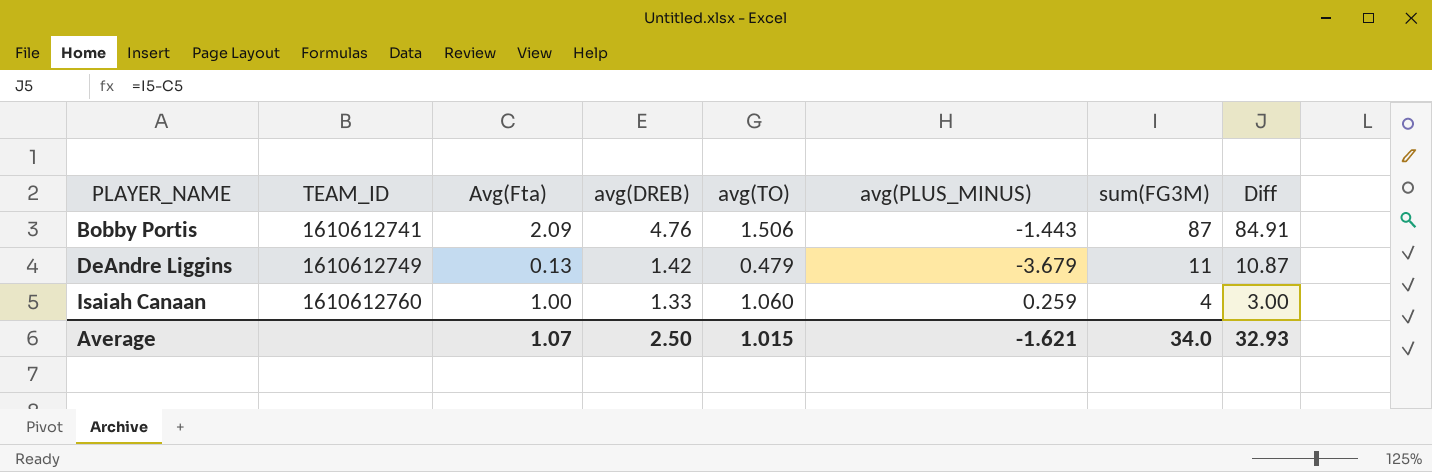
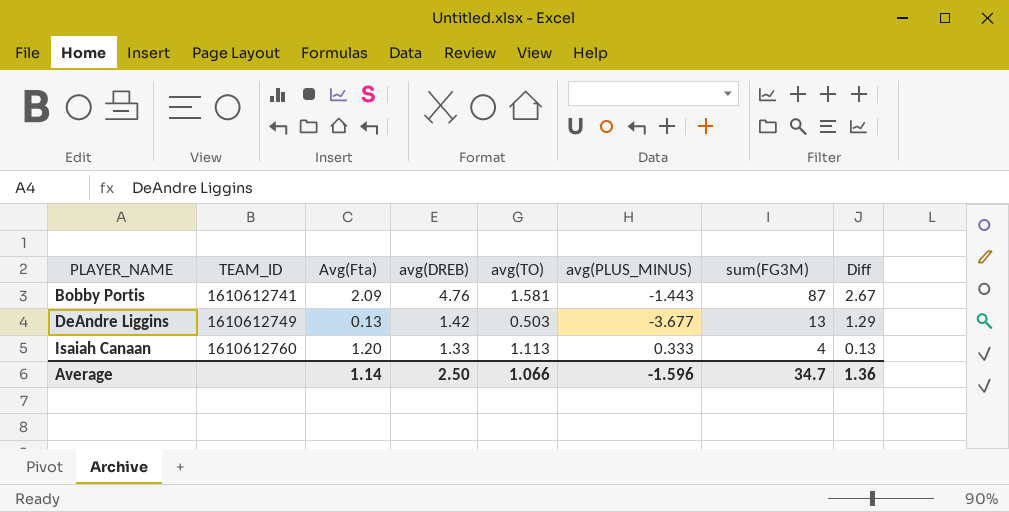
column Diff | formula: [sum(FG3M)] - [Avg(Fta)] -> [avg(DREB)] - [Avg(Fta)]
Bobby Portis | avg(TO): 1.506 -> 1.581
DeAndre Liggins | avg(TO): 0.479 -> 0.503
DeAndre Liggins | avg(PLUS_MINUS): -3.679 -> -3.677
DeAndre Liggins | sum(FG3M): 11 -> 13
Isaiah Canaan | Avg(Fta): 1.00 -> 1.20
Isaiah Canaan | avg(TO): 1.060 -> 1.113
Isaiah Canaan | avg(PLUS_MINUS): 0.259 -> 0.333
Average | Avg(Fta): 1.07 -> 1.14
Average | avg(TO): 1.015 -> 1.066
Average | avg(PLUS_MINUS): -1.621 -> -1.596
Average | sum(FG3M): 34.0 -> 34.7
Average | Diff: 32.93 -> 1.36

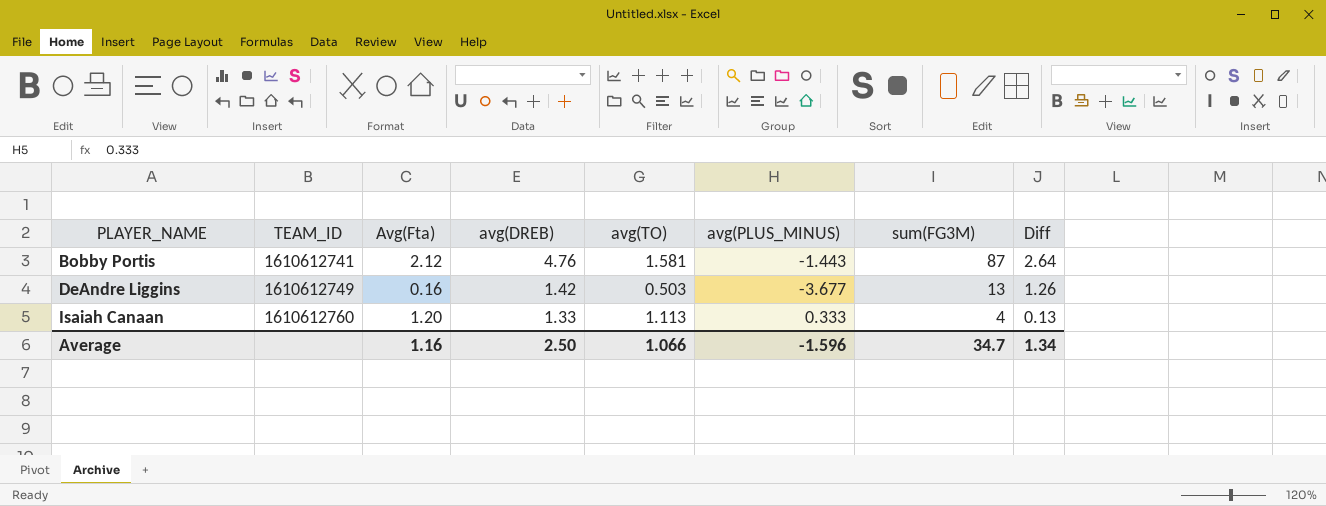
Bobby Portis | Avg(Fta): 2.09 -> 2.12
Bobby Portis | Diff: 2.67 -> 2.64
DeAndre Liggins | Avg(Fta): 0.13 -> 0.16
DeAndre Liggins | Diff: 1.29 -> 1.26
Average | Avg(Fta): 1.14 -> 1.16
Average | Diff: 1.36 -> 1.34

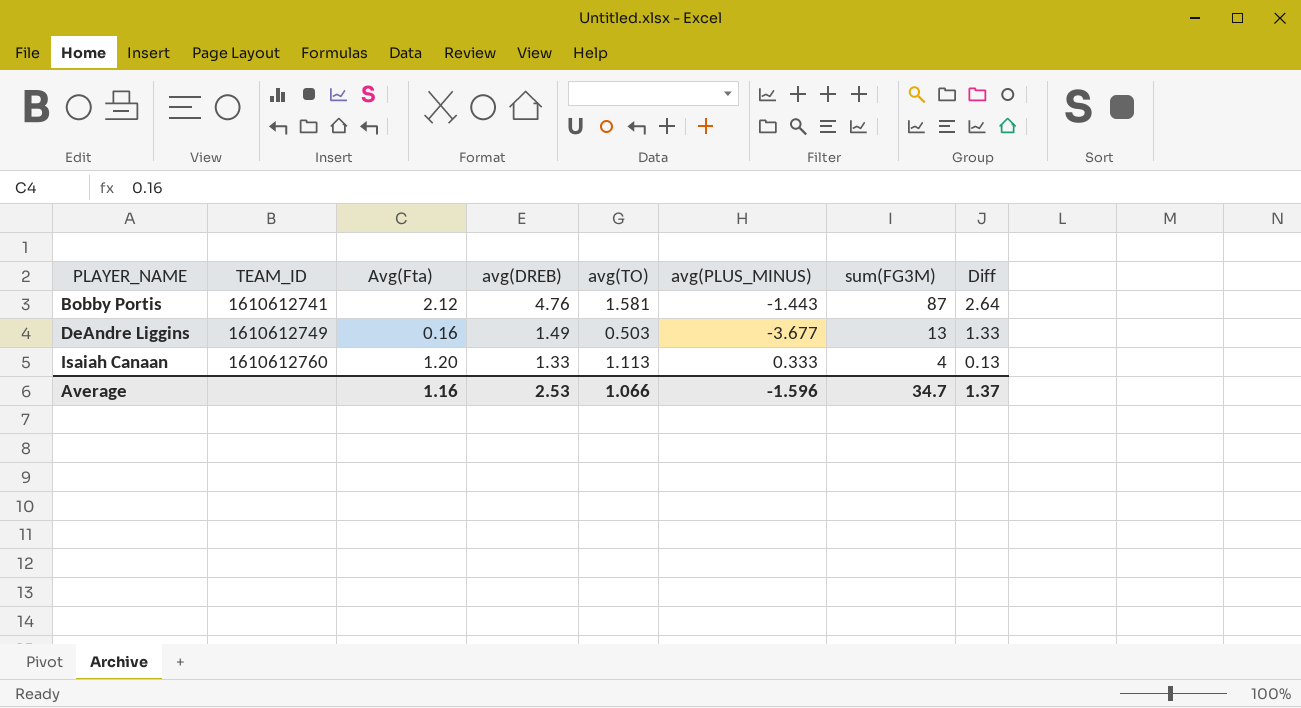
DeAndre Liggins | avg(DREB): 1.42 -> 1.49
DeAndre Liggins | Diff: 1.26 -> 1.33
Average | avg(DREB): 2.50 -> 2.53
Average | Diff: 1.34 -> 1.37

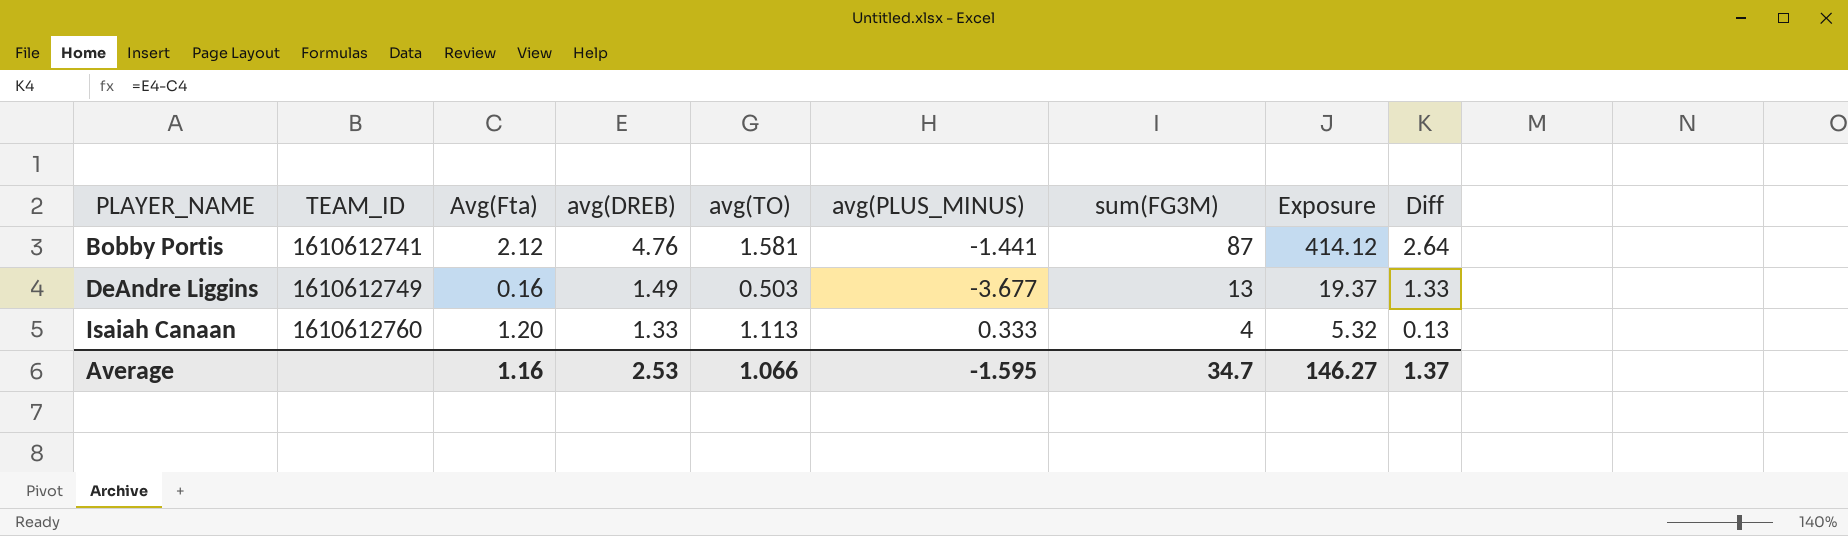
column Exposure | formula: none -> [avg(DREB)] * [sum(FG3M)]
Bobby Portis | avg(PLUS_MINUS): -1.443 -> -1.441
Average | avg(PLUS_MINUS): -1.596 -> -1.595

